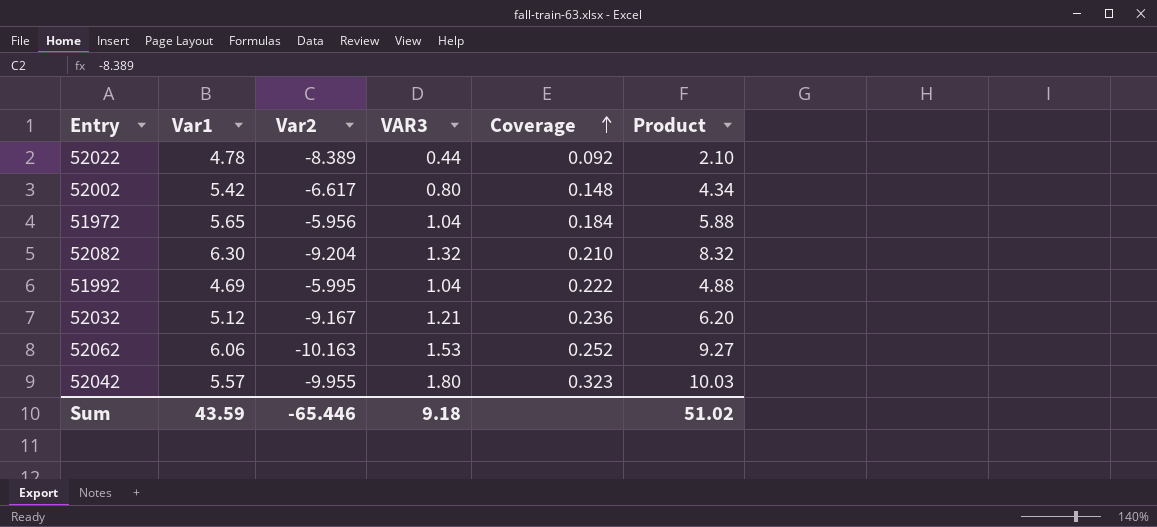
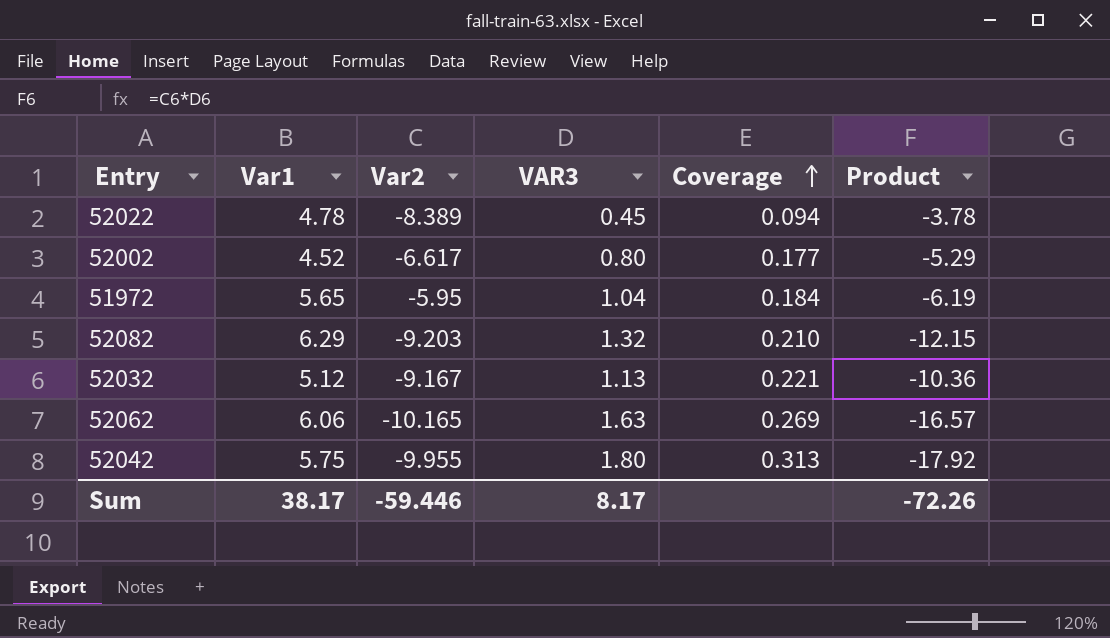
column Product | formula: [Var1] * [VAR3] -> [Var2] * [VAR3]
row 51992: 4.69 | -5.995 | 1.04 | 0.222 | 4.88 -> none
52022 | VAR3: 0.44 -> 0.45
52022 | Coverage: 0.092 -> 0.094
52002 | Var1: 5.42 -> 4.52
52002 | Coverage: 0.148 -> 0.177
51972 | Var2: -5.956 -> -5.95
52082 | Var1: 6.30 -> 6.29
52082 | Var2: -9.204 -> -9.203
52032 | VAR3: 1.21 -> 1.13
52032 | Coverage: 0.236 -> 0.221
52062 | Var2: -10.163 -> -10.165
52062 | VAR3: 1.53 -> 1.63
52062 | Coverage: 0.252 -> 0.269
52042 | Var1: 5.57 -> 5.75
52042 | Coverage: 0.323 -> 0.313
Sum | Var1: 43.59 -> 38.17
Sum | Var2: -65.446 -> -59.446
Sum | VAR3: 9.18 -> 8.17
Sum | Product: 51.02 -> -72.26

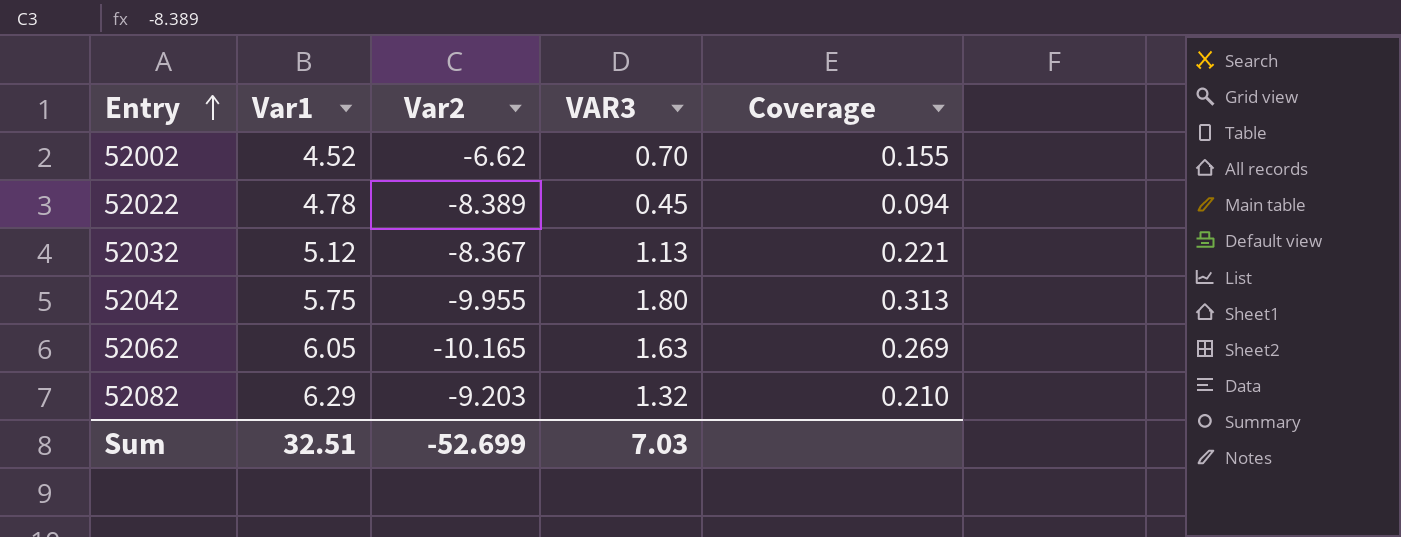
row order: Coverage ascending -> Entry ascending
column Product | formula: [Var2] * [VAR3] -> none
row 51972: 5.65 | -5.95 | 1.04 | 0.184 | -6.19 -> none
52002 | Var2: -6.617 -> -6.62
52002 | VAR3: 0.80 -> 0.70
52002 | Coverage: 0.177 -> 0.155
52032 | Var2: -9.167 -> -8.367
52062 | Var1: 6.06 -> 6.05
Sum | Var1: 38.17 -> 32.51
Sum | Var2: -59.446 -> -52.699
Sum | VAR3: 8.17 -> 7.03

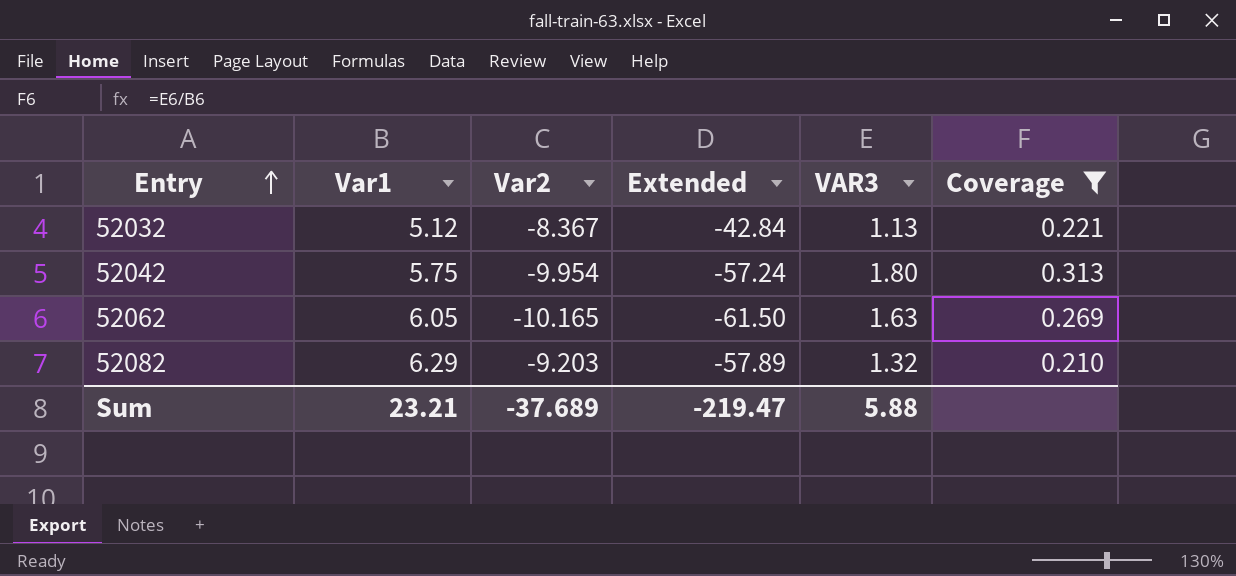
filter: none -> Coverage >= 0.210
column Extended | formula: none -> [Var1] * [Var2]
52042 | Var2: -9.955 -> -9.954
Sum | Var1: 32.51 -> 23.21
Sum | Var2: -52.699 -> -37.689
Sum | VAR3: 7.03 -> 5.88

